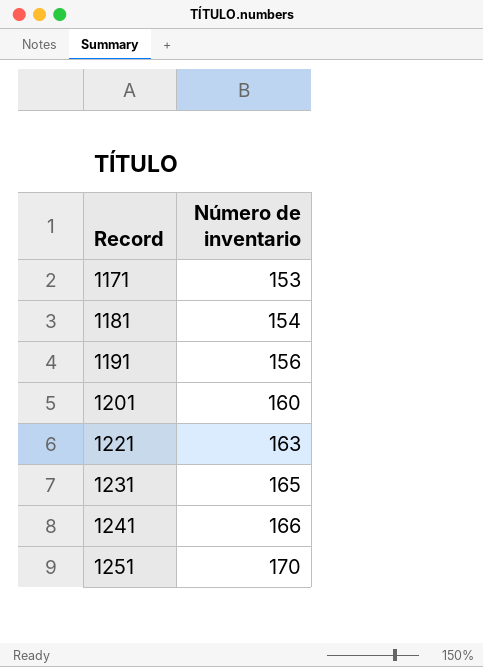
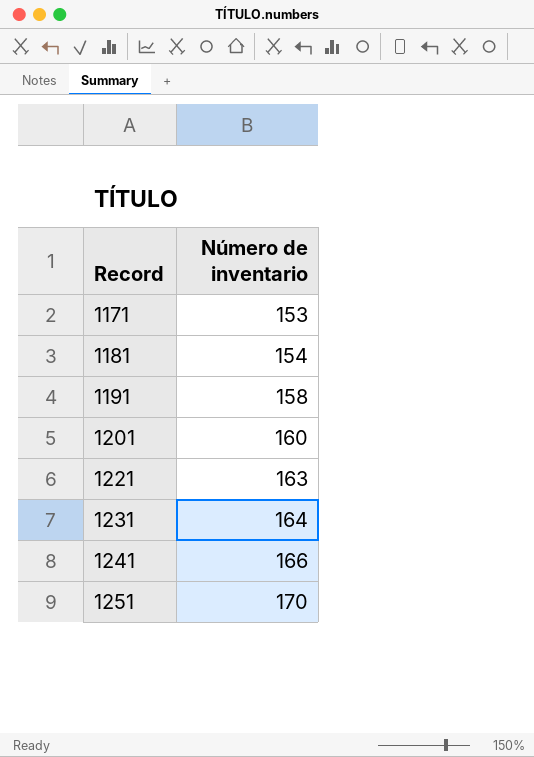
1191 | Número de inventario: 156 -> 158
1231 | Número de inventario: 165 -> 164

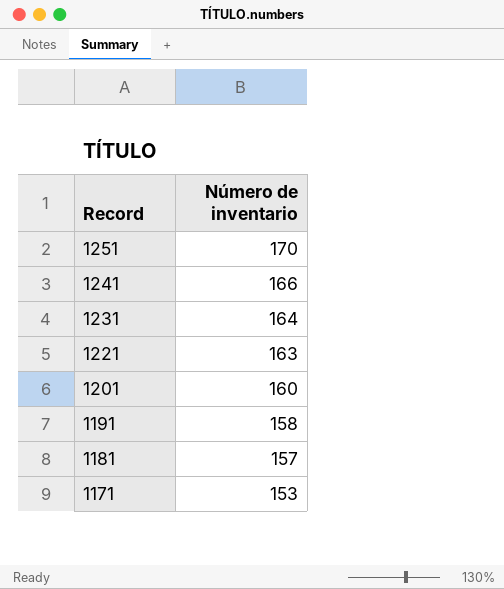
row order: Record ascending -> Record descending
1181 | Número de inventario: 154 -> 157

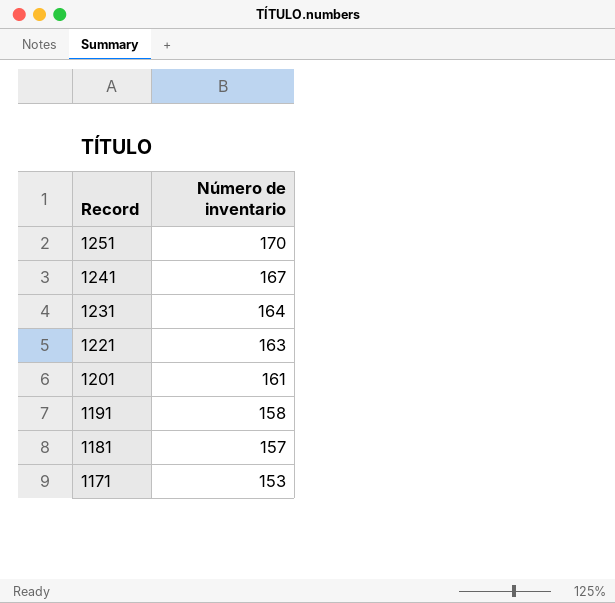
1241 | Número de inventario: 166 -> 167
1201 | Número de inventario: 160 -> 161

